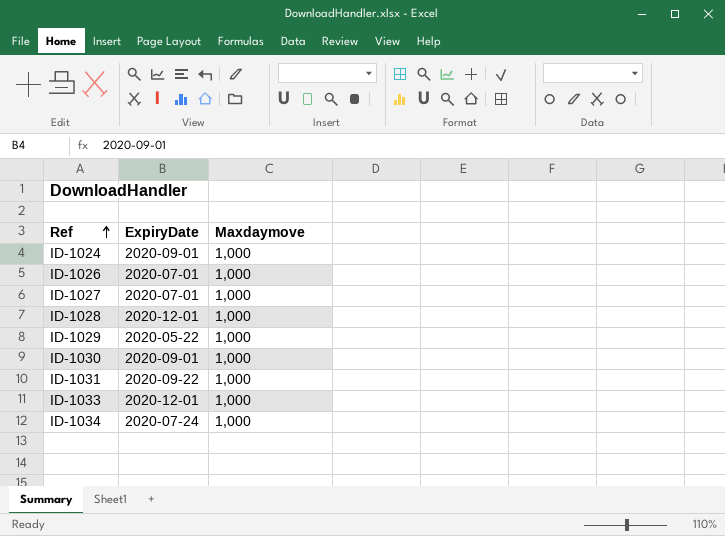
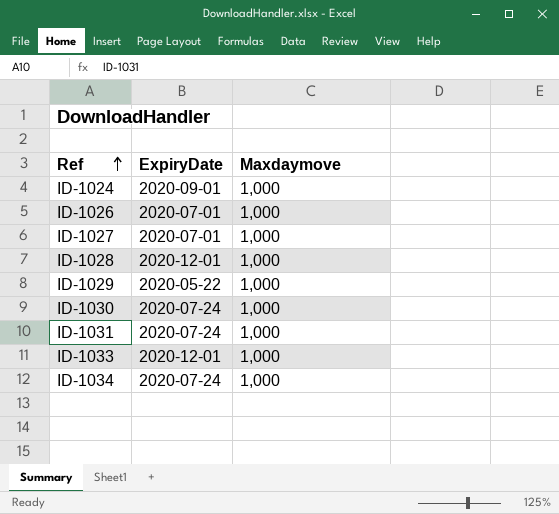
ID-1030 | ExpiryDate: 2020-09-01 -> 2020-07-24
ID-1031 | ExpiryDate: 2020-09-22 -> 2020-07-24

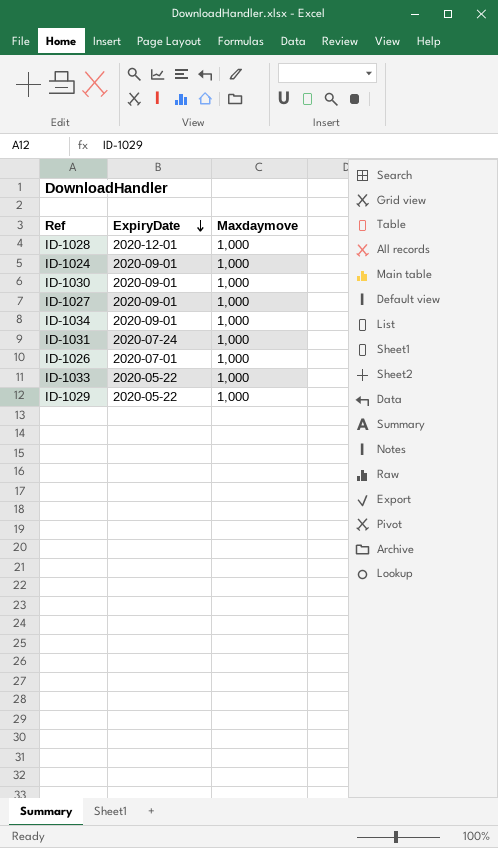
row order: Ref ascending -> ExpiryDate descending
ID-1030 | ExpiryDate: 2020-07-24 -> 2020-09-01
ID-1027 | ExpiryDate: 2020-07-01 -> 2020-09-01
ID-1034 | ExpiryDate: 2020-07-24 -> 2020-09-01
ID-1033 | ExpiryDate: 2020-12-01 -> 2020-05-22

